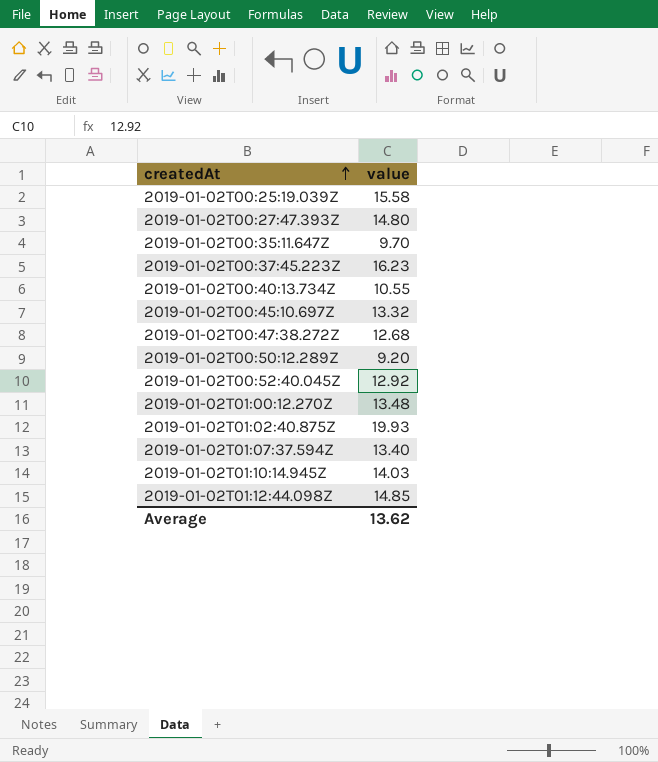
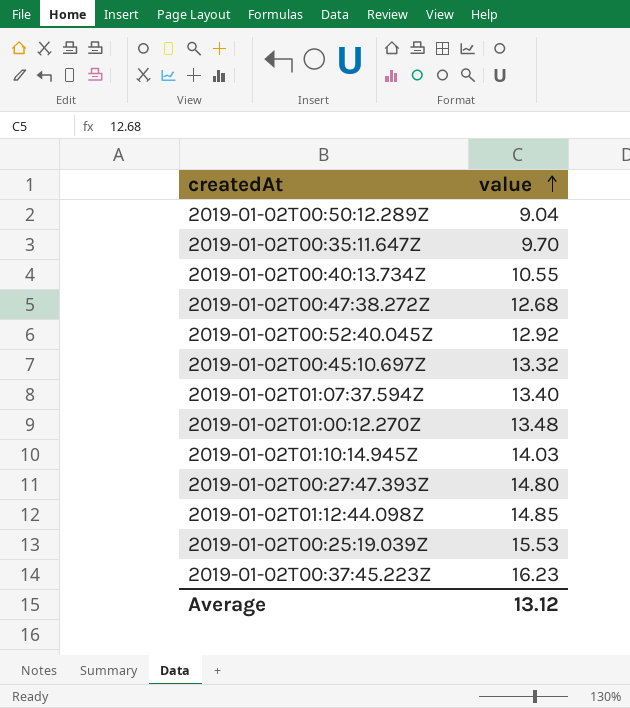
row order: createdAt ascending -> value ascending
row 2019-01-02T01:02:40.875Z: 19.93 -> none
2019-01-02T00:50:12.289Z | value: 9.20 -> 9.04
2019-01-02T00:25:19.039Z | value: 15.58 -> 15.53
Average | value: 13.62 -> 13.12

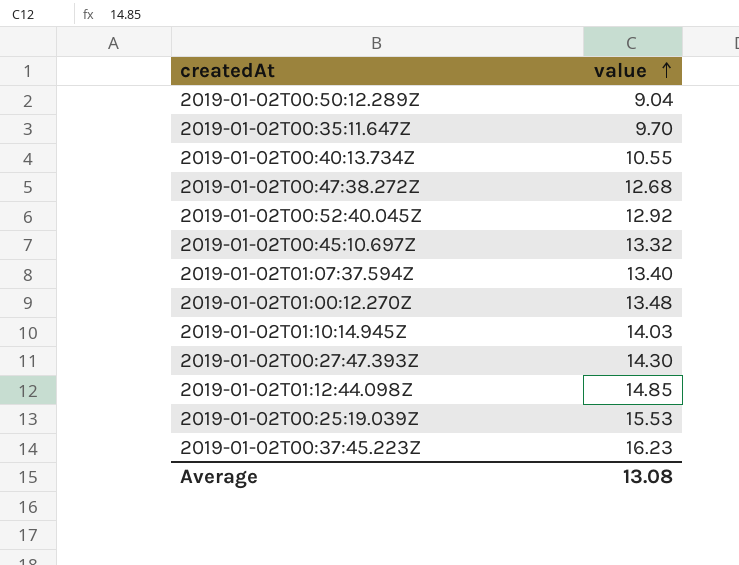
2019-01-02T00:27:47.393Z | value: 14.80 -> 14.30
Average | value: 13.12 -> 13.08

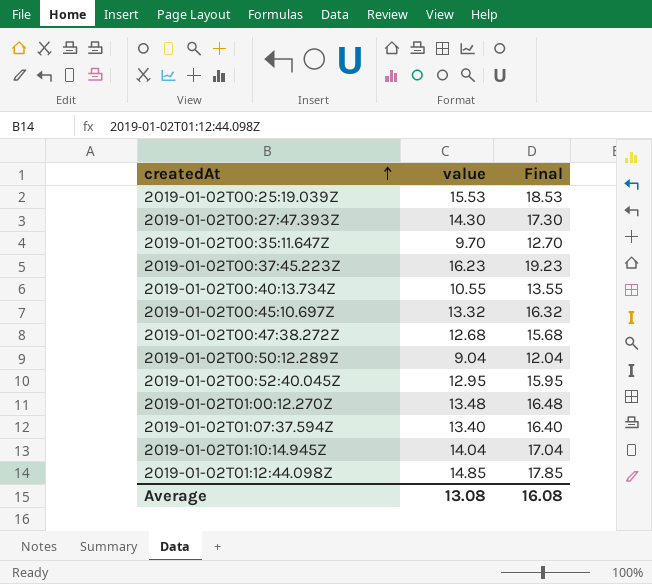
row order: value ascending -> createdAt ascending
column Final | formula: none -> [value] + 3
2019-01-02T00:52:40.045Z | value: 12.92 -> 12.95
2019-01-02T01:10:14.945Z | value: 14.03 -> 14.04

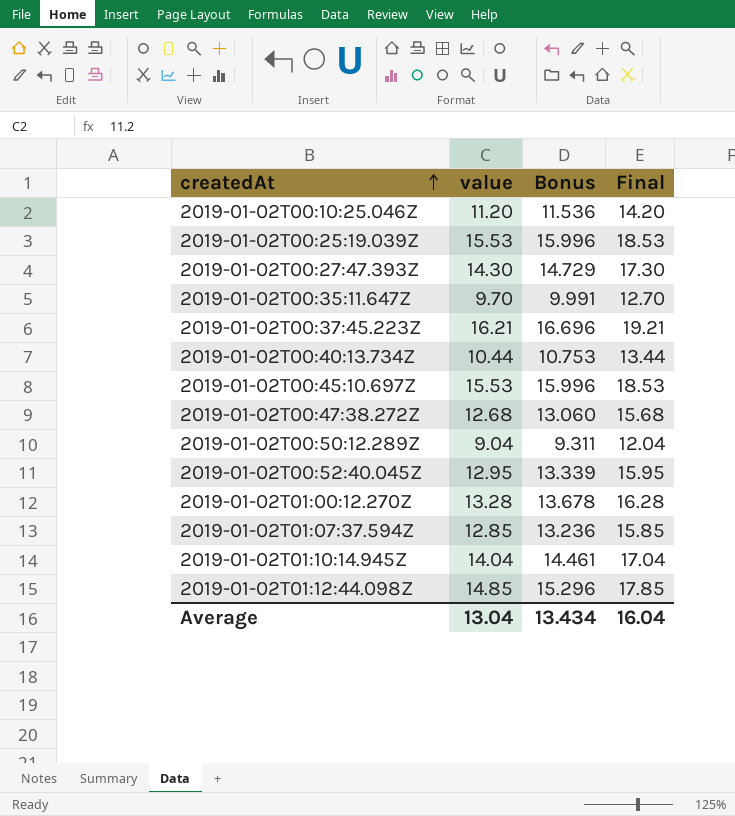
column Bonus | formula: none -> [value] * 1.03
row 2019-01-02T00:10:25.046Z: none -> 11.20 | 11.536 | 14.20
2019-01-02T00:37:45.223Z | value: 16.23 -> 16.21
2019-01-02T00:37:45.223Z | Final: 19.23 -> 19.21
2019-01-02T00:40:13.734Z | value: 10.55 -> 10.44
2019-01-02T00:40:13.734Z | Final: 13.55 -> 13.44
2019-01-02T00:45:10.697Z | value: 13.32 -> 15.53
2019-01-02T00:45:10.697Z | Final: 16.32 -> 18.53
2019-01-02T01:00:12.270Z | value: 13.48 -> 13.28
2019-01-02T01:00:12.270Z | Final: 16.48 -> 16.28
2019-01-02T01:07:37.594Z | value: 13.40 -> 12.85
2019-01-02T01:07:37.594Z | Final: 16.40 -> 15.85
Average | value: 13.08 -> 13.04
Average | Final: 16.08 -> 16.04

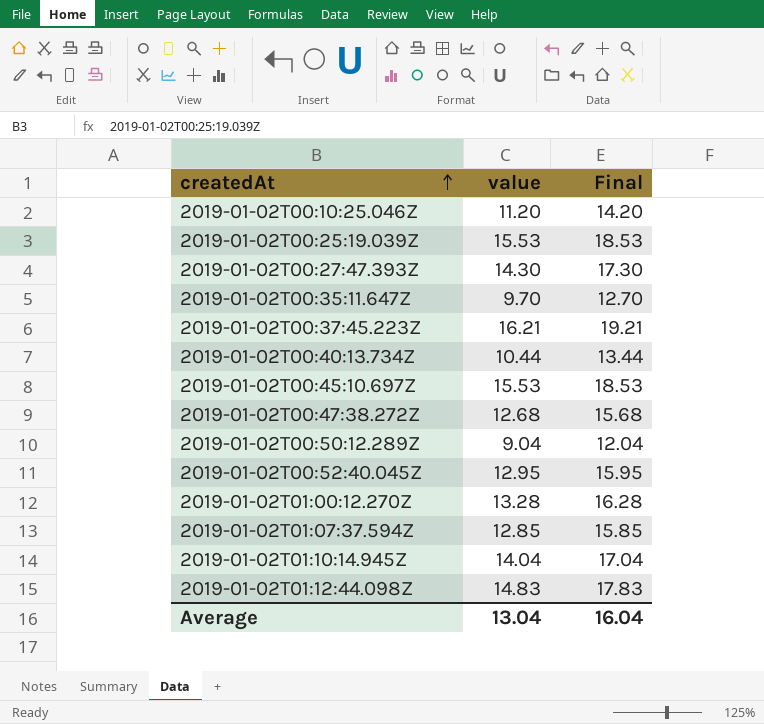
column Bonus | formula: [value] * 1.03 -> none
2019-01-02T01:12:44.098Z | value: 14.85 -> 14.83
2019-01-02T01:12:44.098Z | Final: 17.85 -> 17.83

